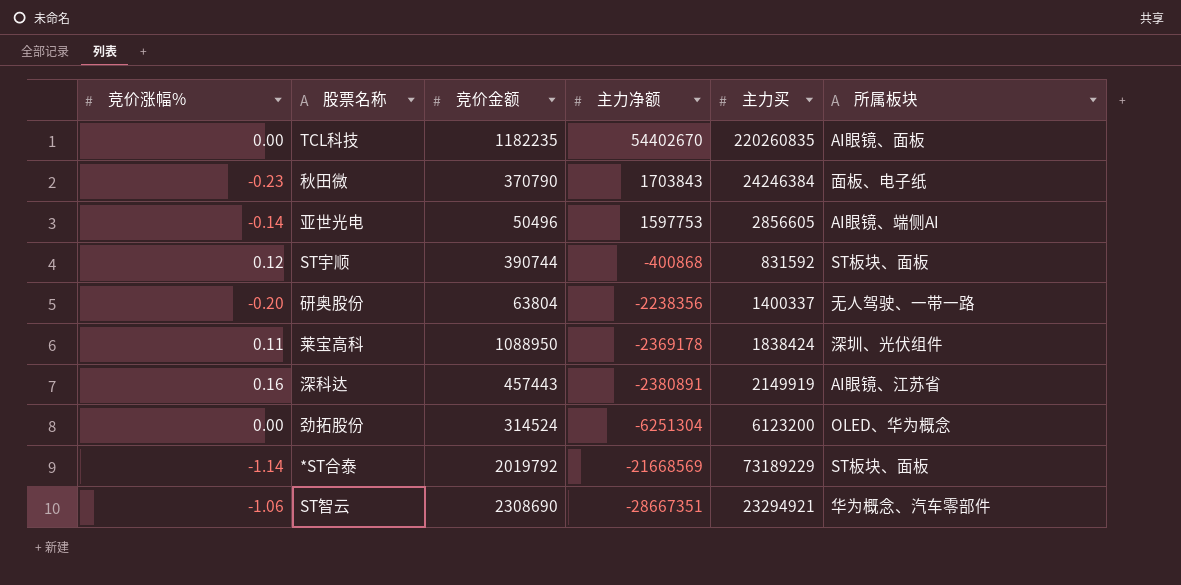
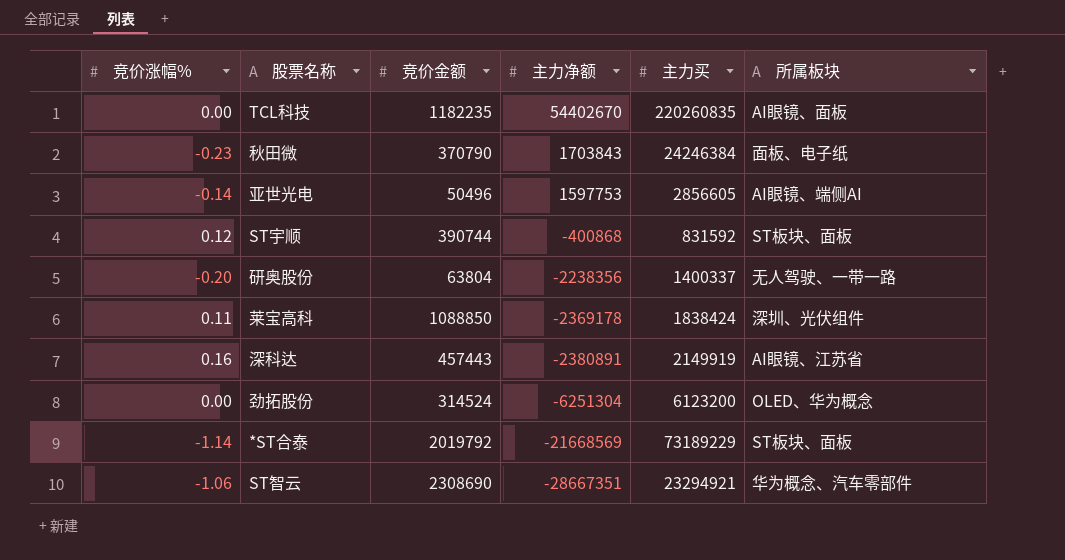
莱宝高科 | 竞价金额: 1088950 -> 1088850

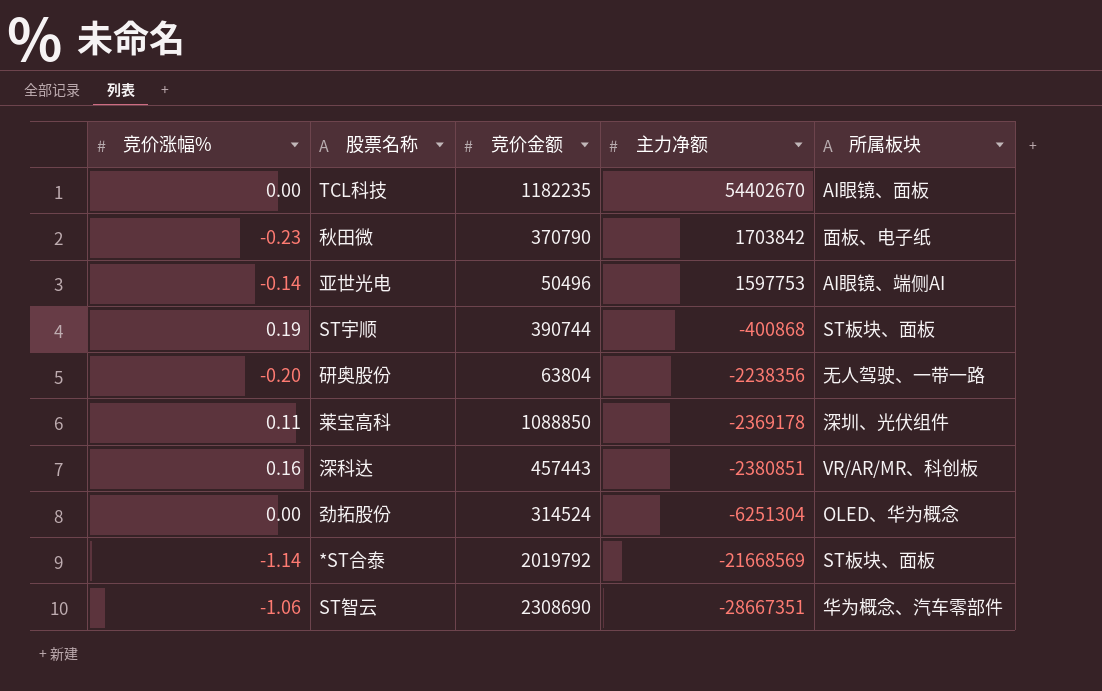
column 主力买 | position: 5 -> none
秋田微 | 主力净额: 1703843 -> 1703842
ST宇顺 | 竞价涨幅%: 0.12 -> 0.19
深科达 | 主力净额: -2380891 -> -2380851
深科达 | 所属板块: AI眼镜、江苏省 -> VR/AR/MR、科创板

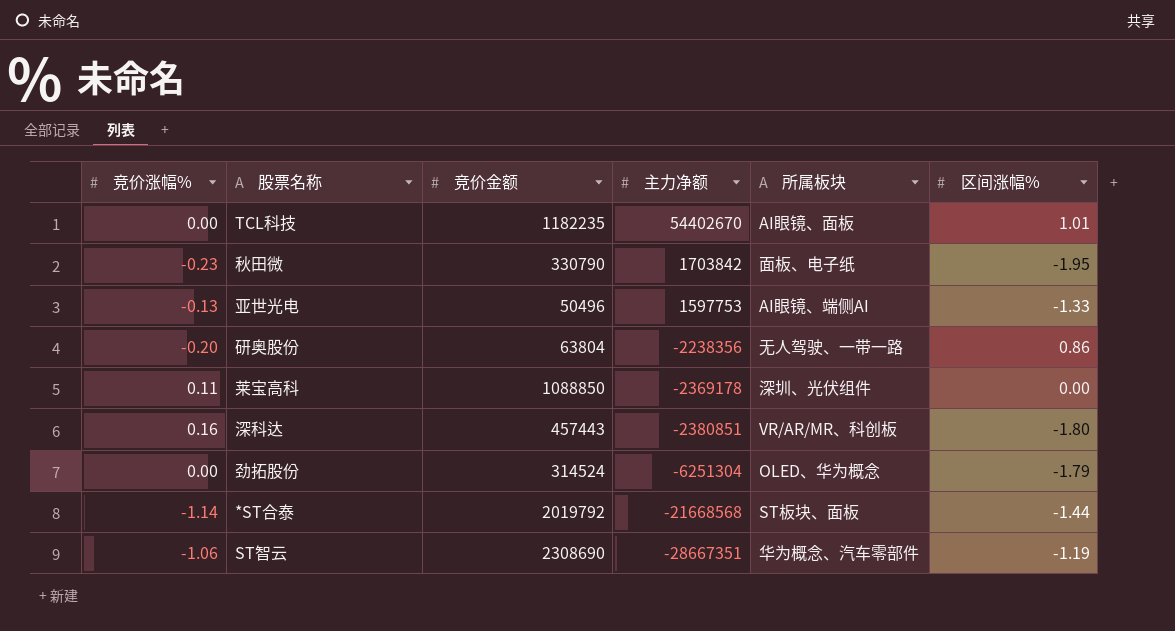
column 区间涨幅% | position: none -> 6
row ST宇顺: 0.19 | 390744 | -400868 | ST板块、面板 -> none
秋田微 | 竞价金额: 370790 -> 330790
亚世光电 | 竞价涨幅%: -0.14 -> -0.13
*ST合泰 | 主力净额: -21668569 -> -21668568

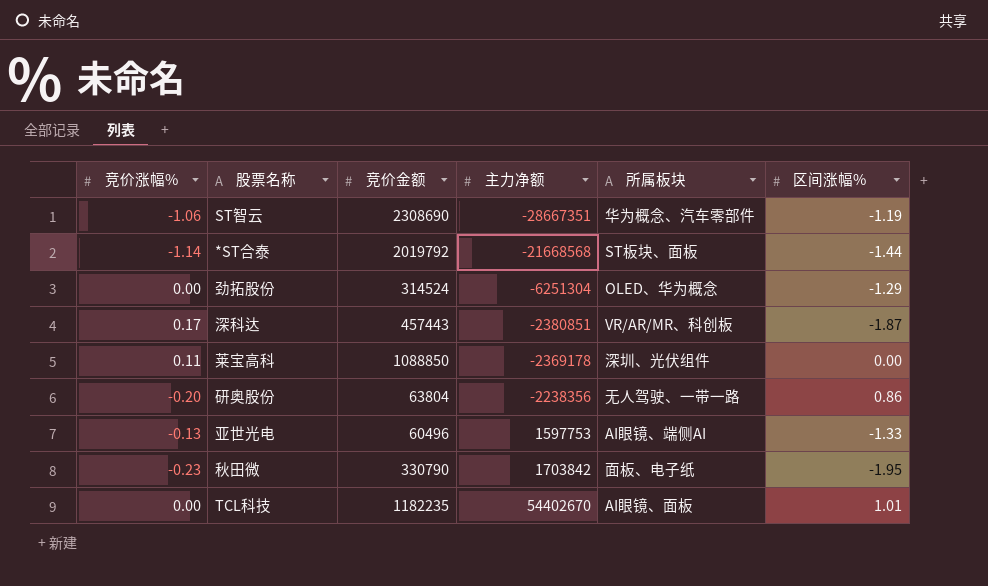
row order: 主力净额 descending -> 主力净额 ascending
劲拓股份 | 区间涨幅%: -1.79 -> -1.29
深科达 | 竞价涨幅%: 0.16 -> 0.17
深科达 | 区间涨幅%: -1.80 -> -1.87
亚世光电 | 竞价金额: 50496 -> 60496

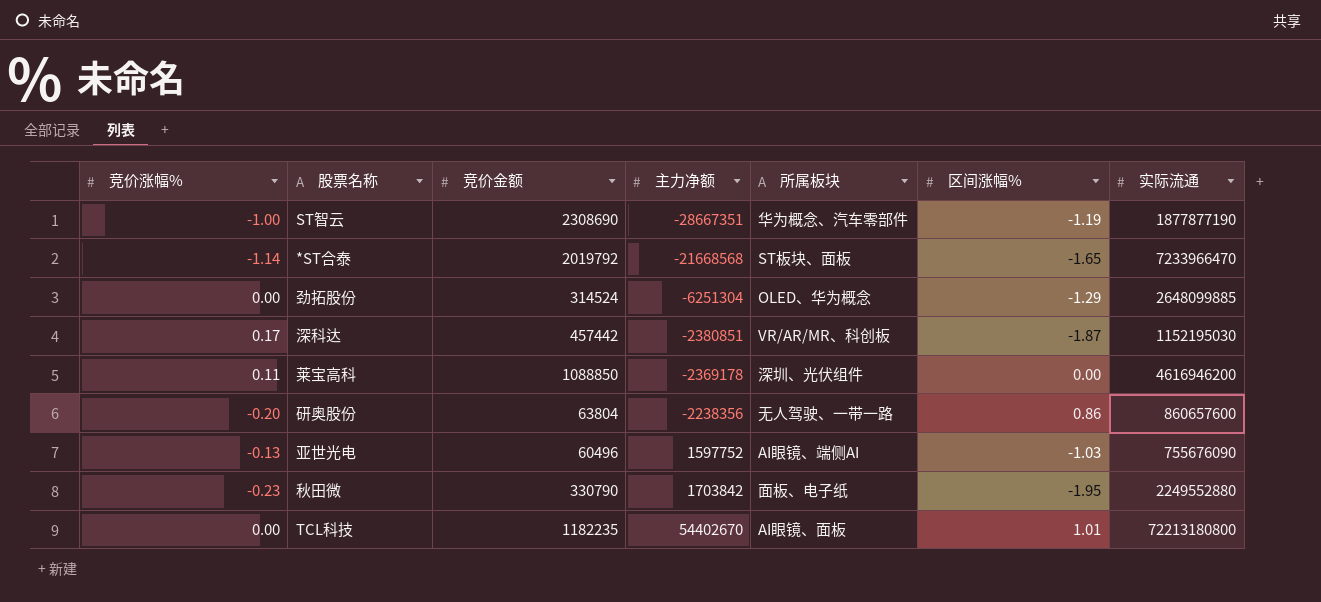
column 实际流通 | position: none -> 7
ST智云 | 竞价涨幅%: -1.06 -> -1.00
*ST合泰 | 区间涨幅%: -1.44 -> -1.65
深科达 | 竞价金额: 457443 -> 457442
亚世光电 | 主力净额: 1597753 -> 1597752
亚世光电 | 区间涨幅%: -1.33 -> -1.03

